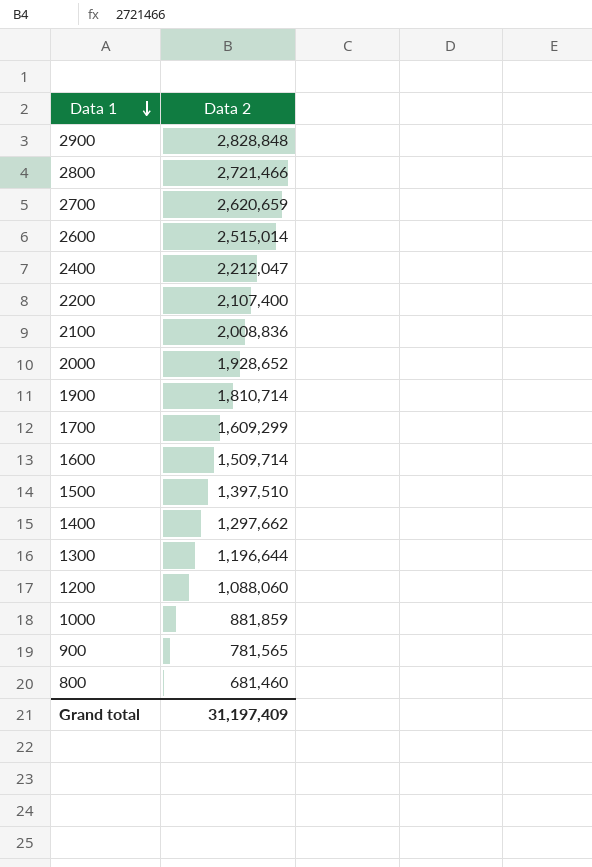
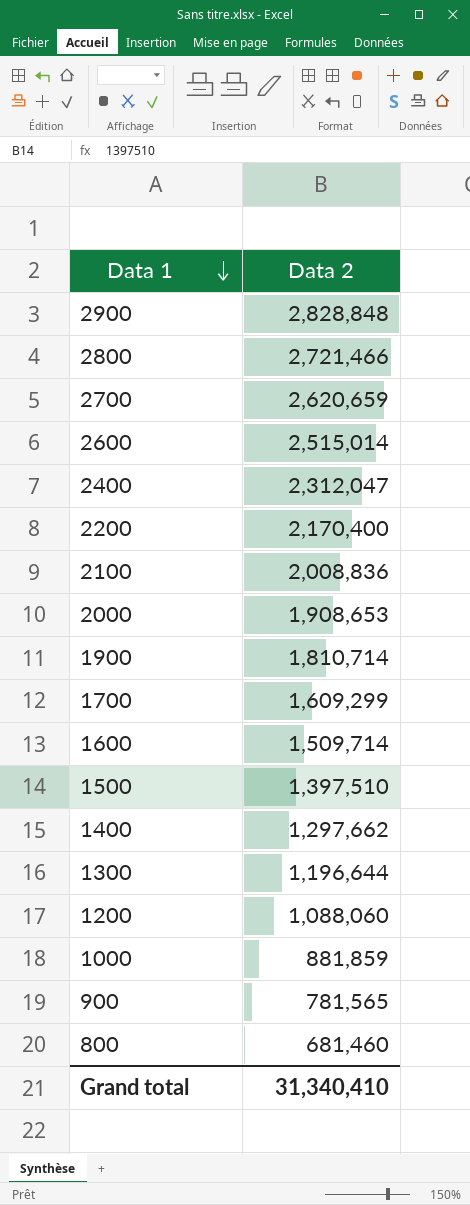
2400 | Data 2: 2,212,047 -> 2,312,047
2200 | Data 2: 2,107,400 -> 2,170,400
2000 | Data 2: 1,928,652 -> 1,908,653
Grand total | Data 2: 31,197,409 -> 31,340,410

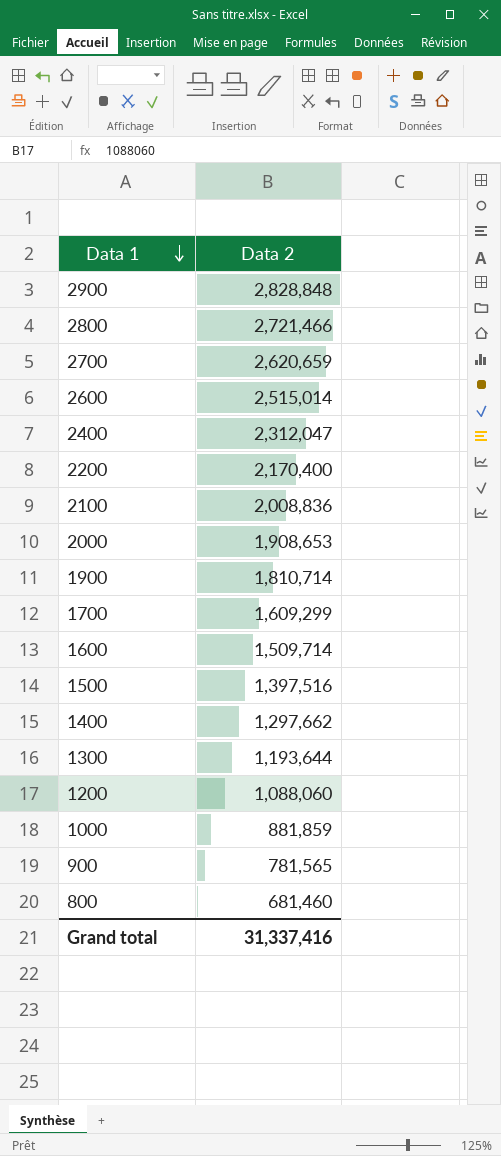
1500 | Data 2: 1,397,510 -> 1,397,516
1300 | Data 2: 1,196,644 -> 1,193,644
Grand total | Data 2: 31,340,410 -> 31,337,416

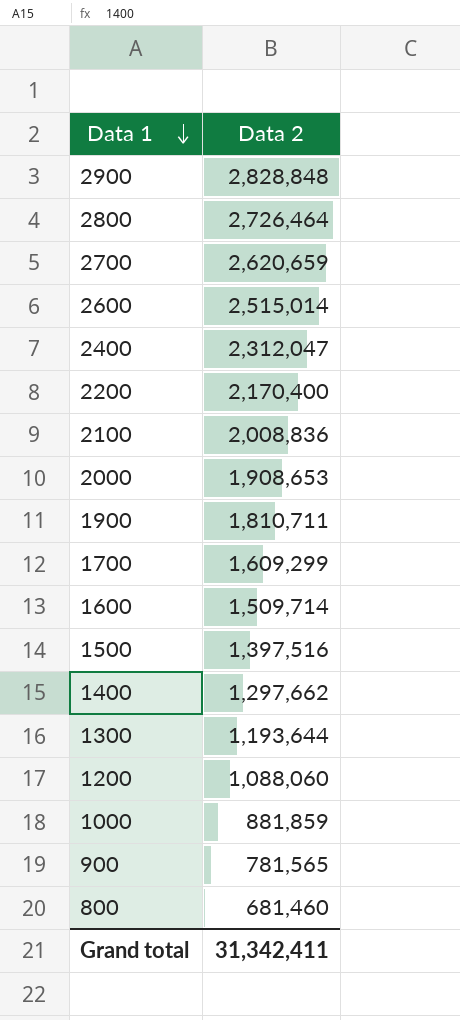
2800 | Data 2: 2,721,466 -> 2,726,464
1900 | Data 2: 1,810,714 -> 1,810,711
Grand total | Data 2: 31,337,416 -> 31,342,411

